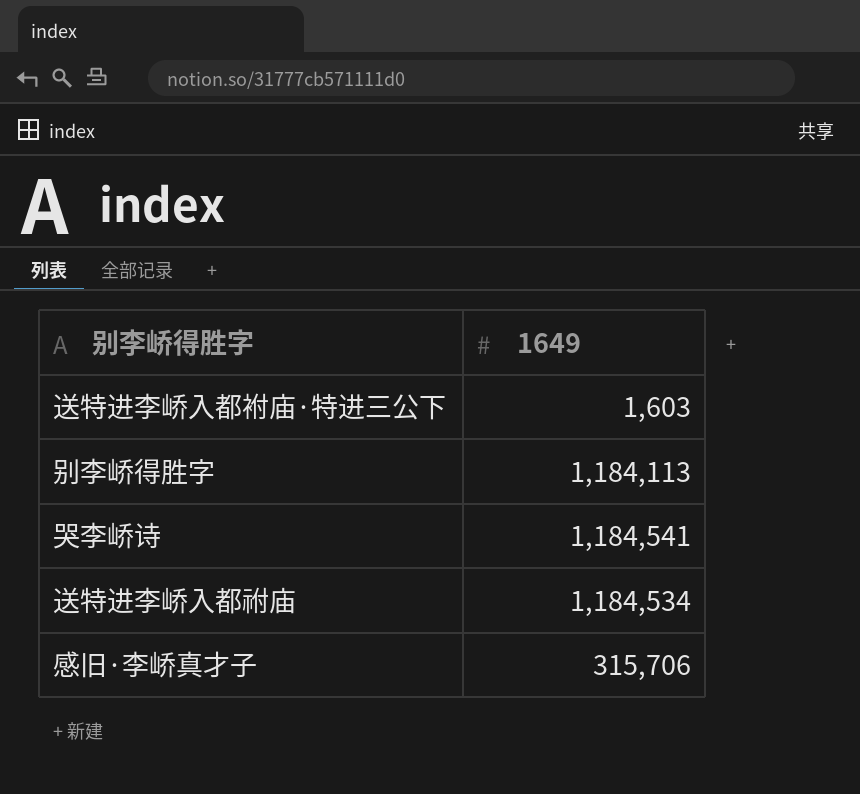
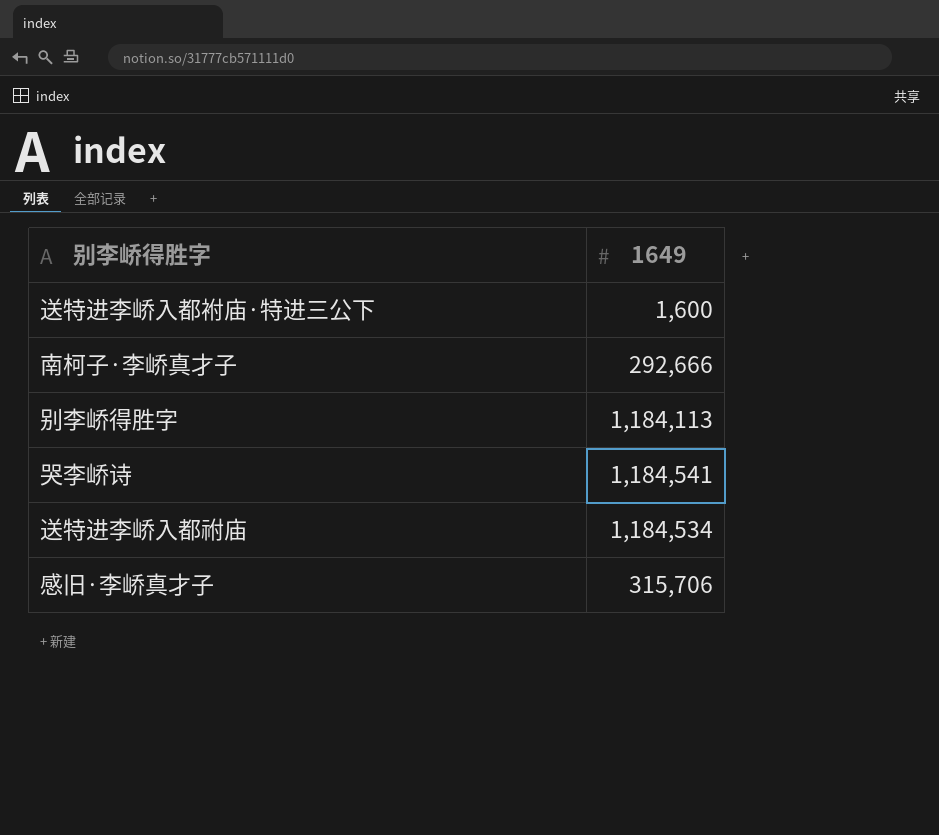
送特进李峤入都袝庙·特进三公下 | 1649: 1,603 -> 1,600
row 南柯子·李峤真才子: none -> 292,666

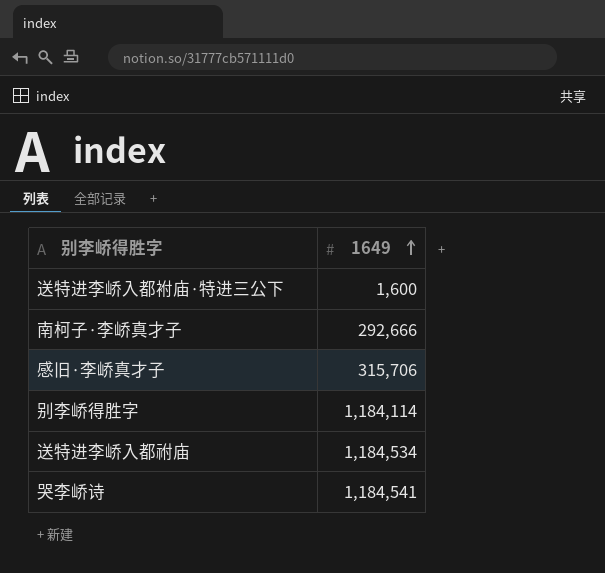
row order: none -> 1649 ascending
别李峤得胜字 | 1649: 1,184,113 -> 1,184,114

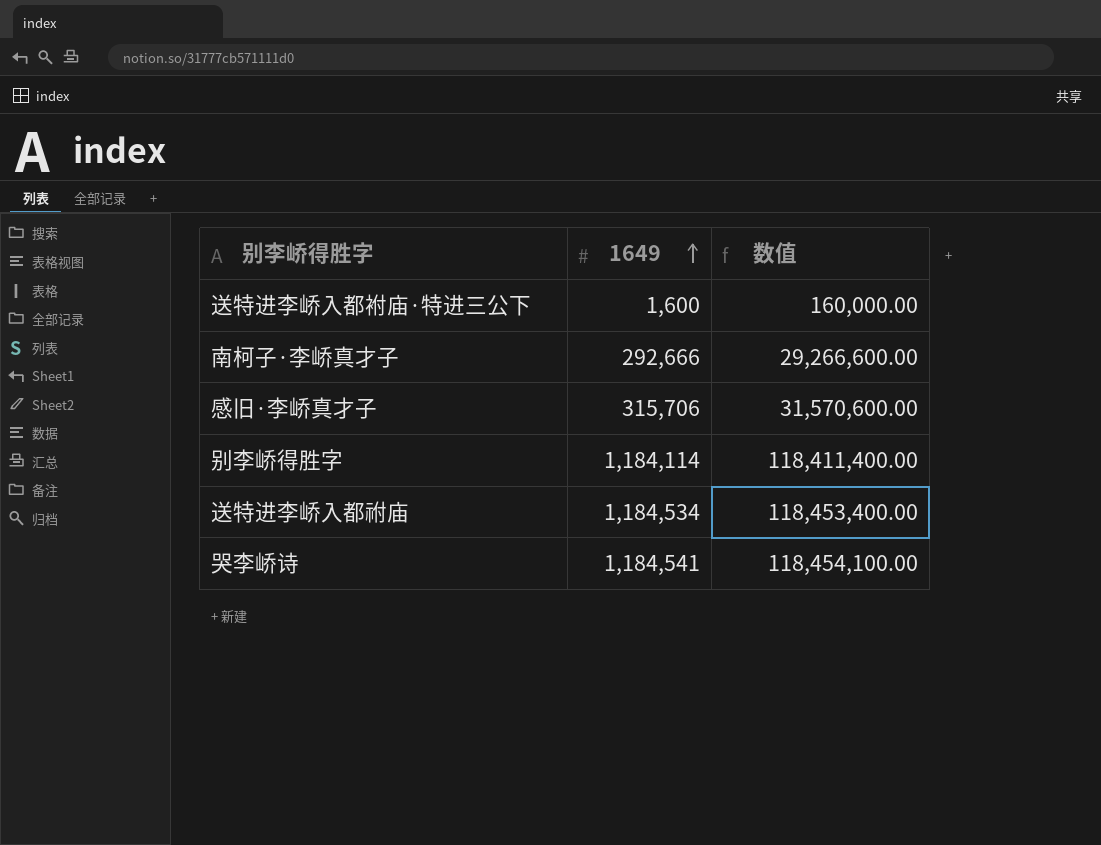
column 数值 | formula: none -> [1649] * 100

